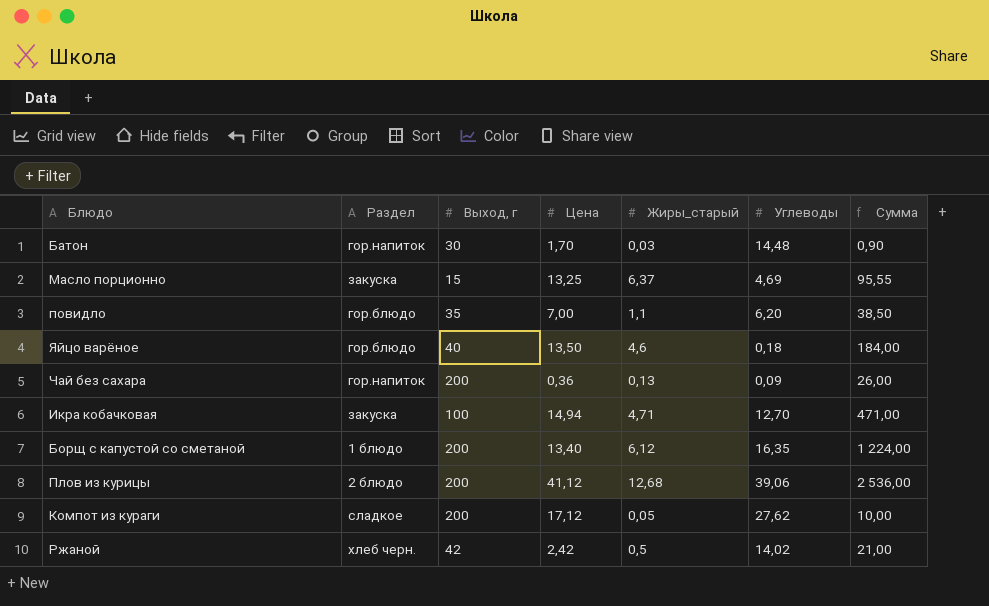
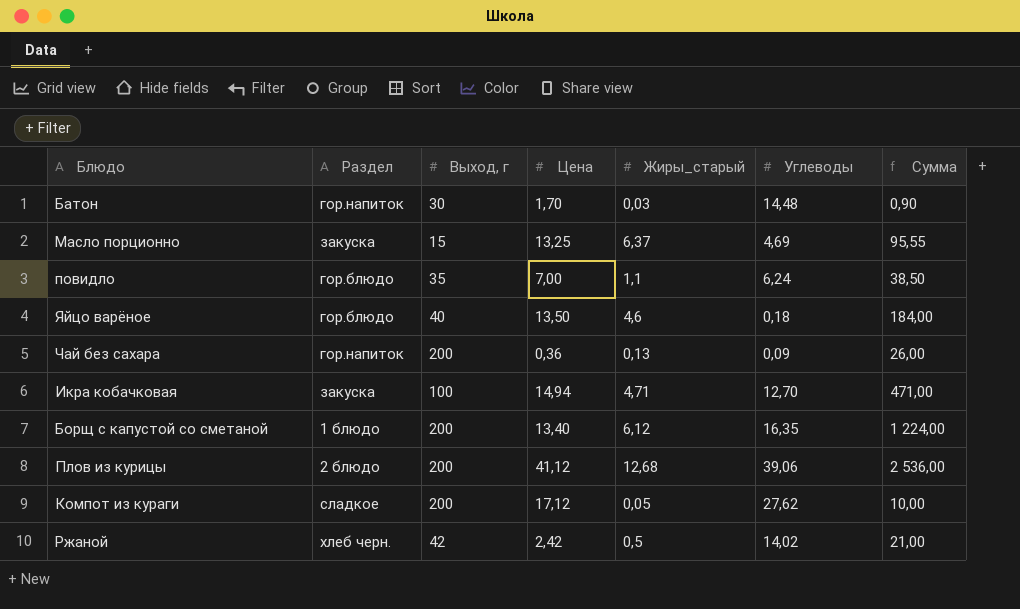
повидло | Углеводы: 6,20 -> 6,24

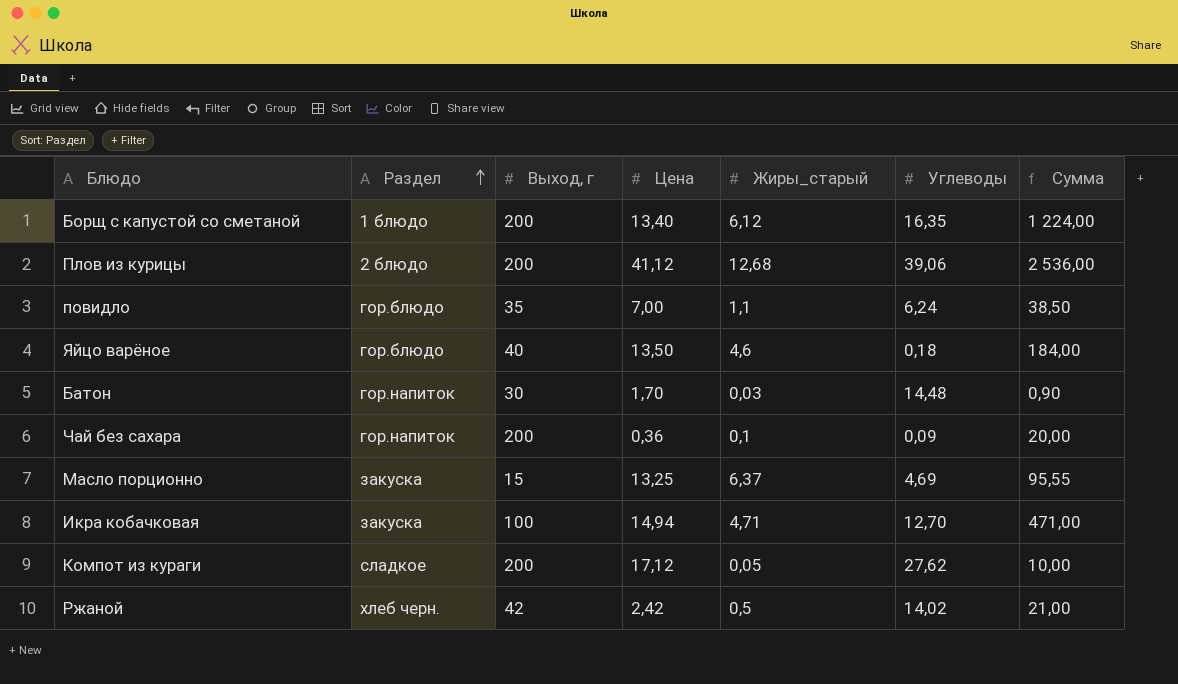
row order: none -> Раздел ascending
Чай без сахара | Жиры_старый: 0,13 -> 0,1
Чай без сахара | Сумма: 26,00 -> 20,00

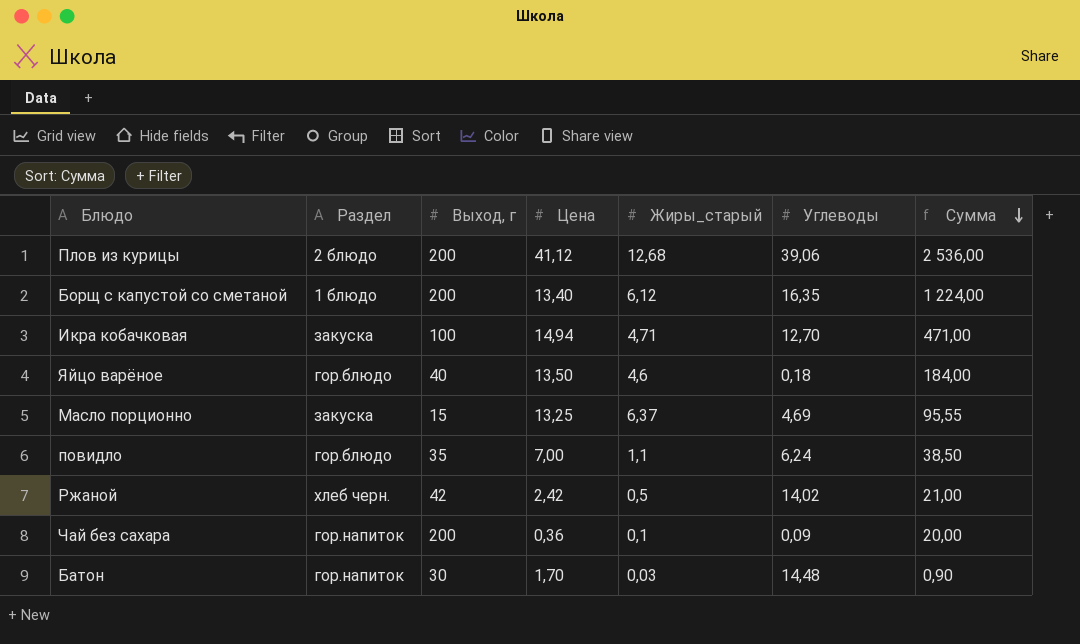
row order: Раздел ascending -> Сумма descending
row Компот из кураги: сладкое | 200 | 17,12 | 0,05 | 27,62 | 10,00 -> none

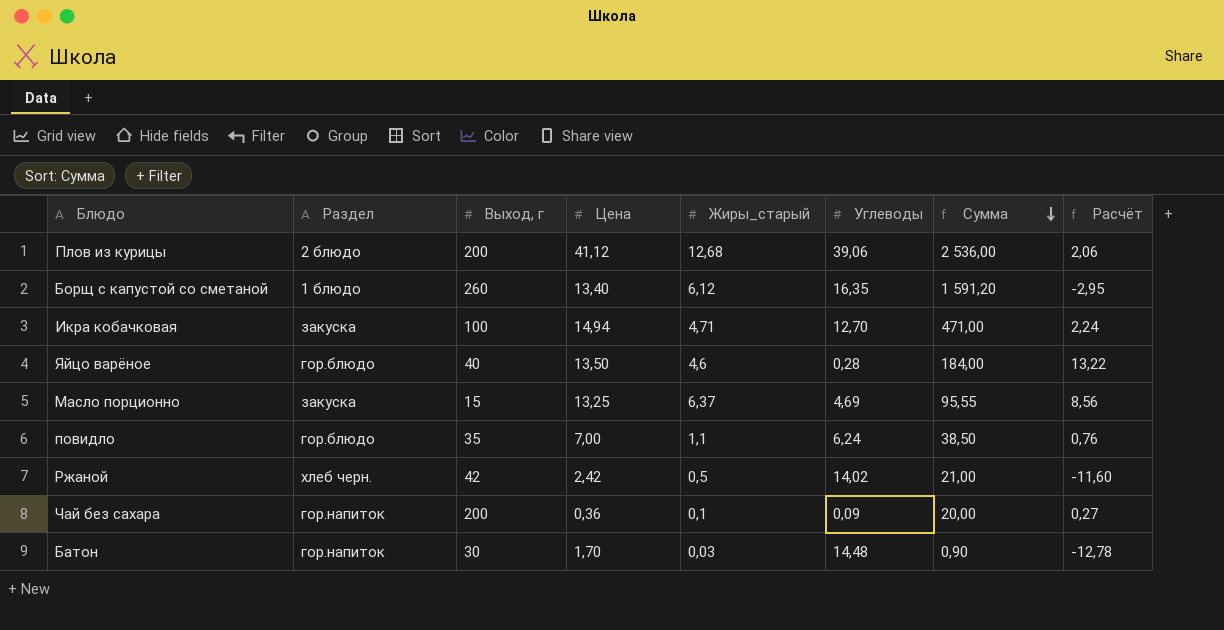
column Расчёт | formula: none -> [Цена] - [Углеводы]
Борщ с капустой со сметаной | Выход, г: 200 -> 260
Борщ с капустой со сметаной | Сумма: 1 224,00 -> 1 591,20
Яйцо варёное | Углеводы: 0,18 -> 0,28

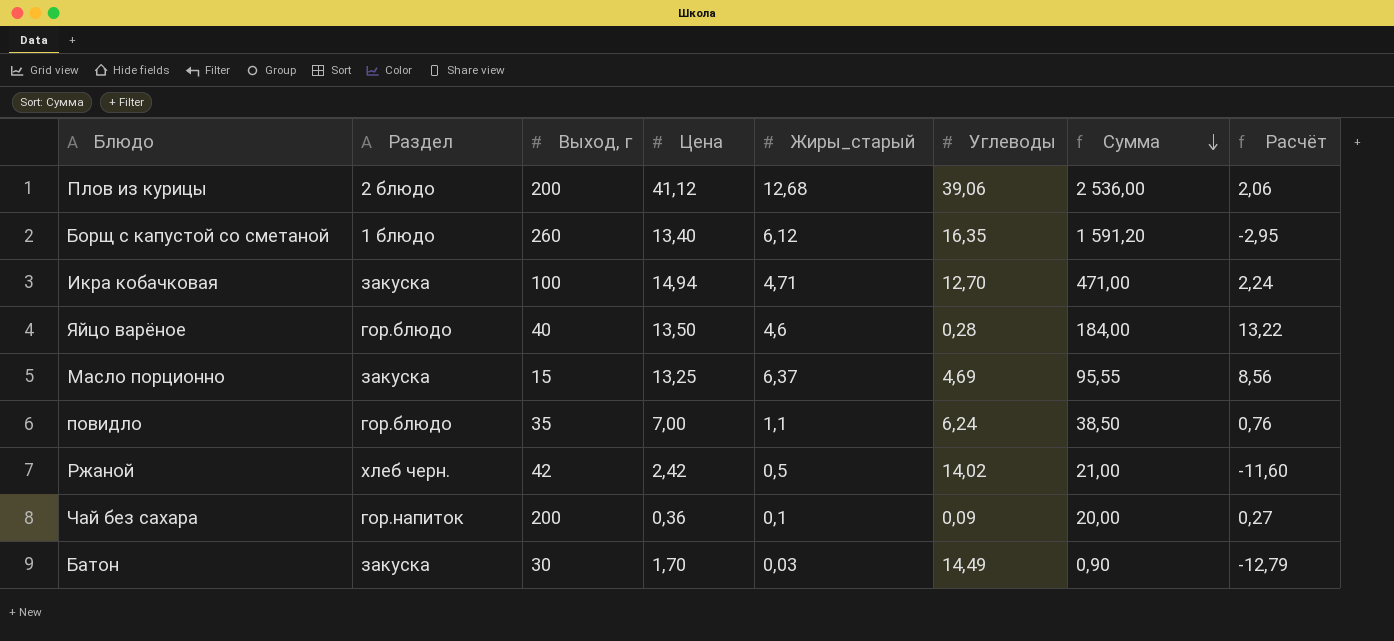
Батон | Раздел: гор.напиток -> закуска
Батон | Углеводы: 14,48 -> 14,49
Батон | Расчёт: -12,78 -> -12,79

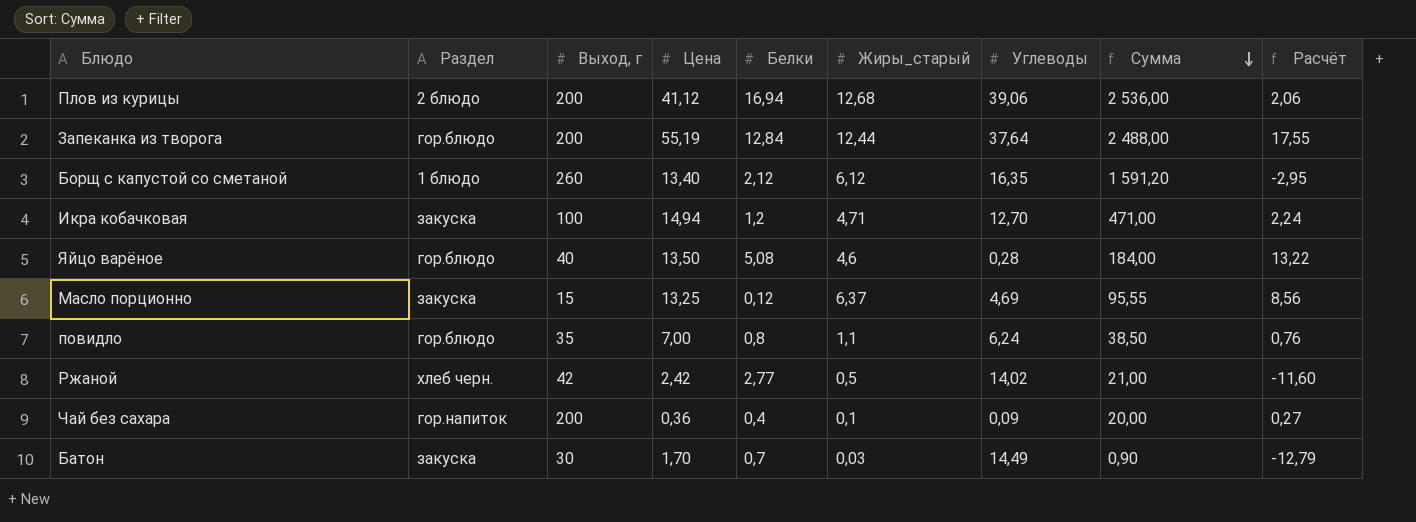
column Белки | position: none -> 5
row Запеканка из творога: none -> гор.блюдо | 200 | 55,19 | 12,84 | 12,44 | 37,64 | 2 488,00 | 17,55

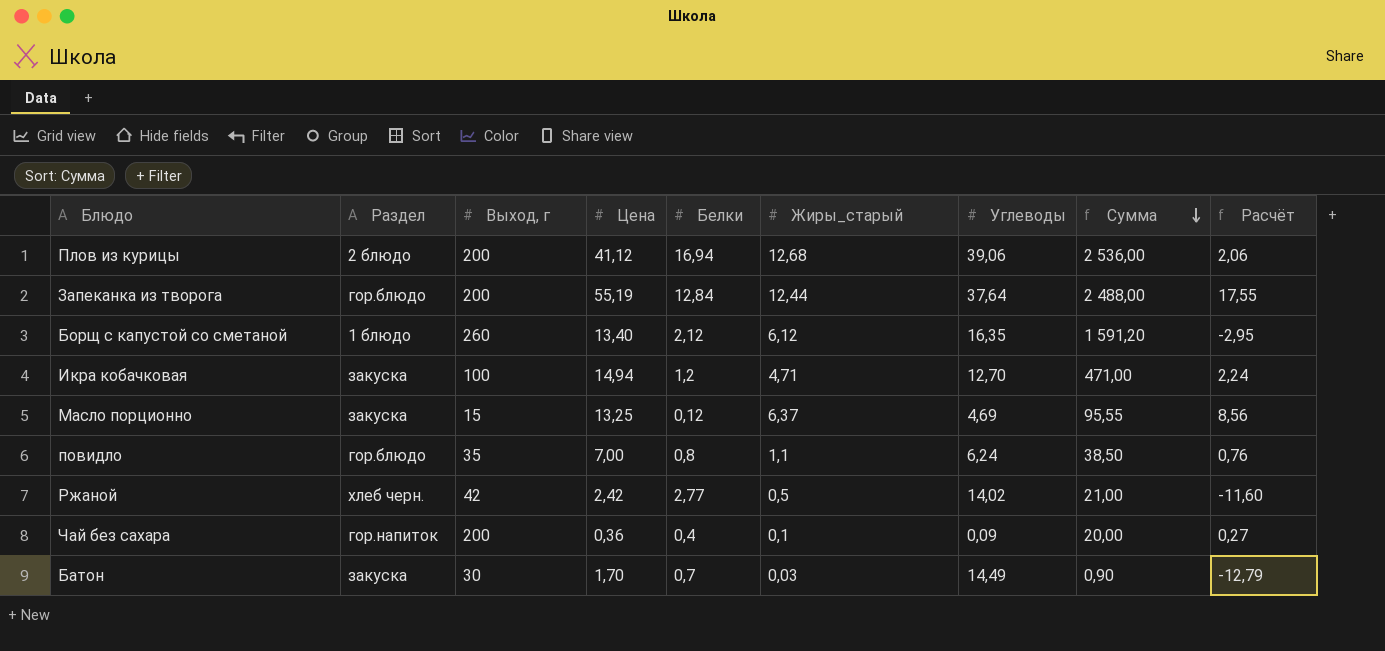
row Яйцо варёное: гор.блюдо | 40 | 13,50 | 5,08 | 4,6 | 0,28 | 184,00 | 13,22 -> none

